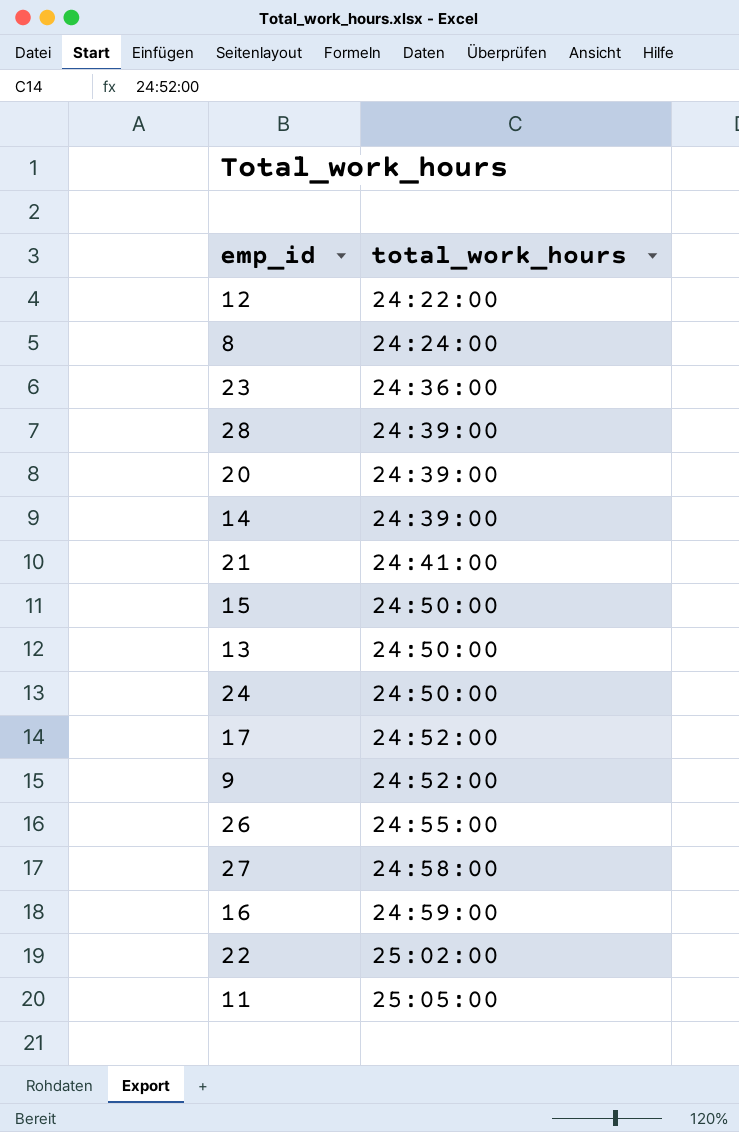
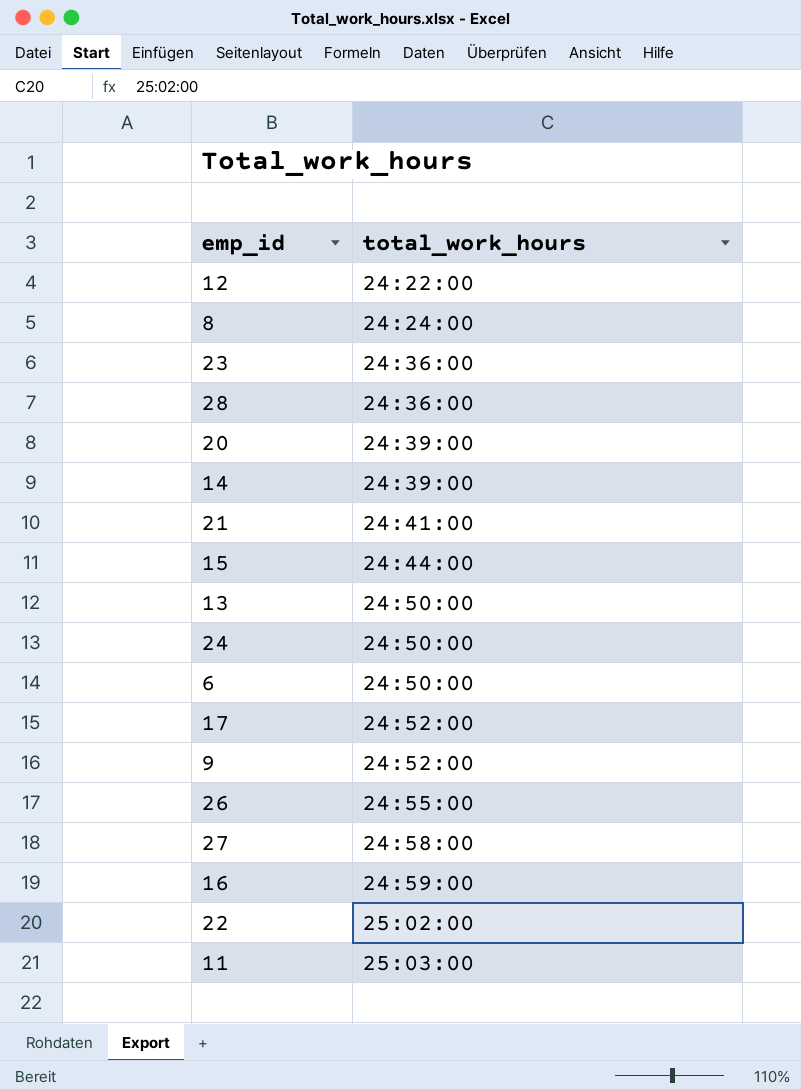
28 | total_work_hours: 24:39:00 -> 24:36:00
15 | total_work_hours: 24:50:00 -> 24:44:00
row 6: none -> 24:50:00
11 | total_work_hours: 25:05:00 -> 25:03:00

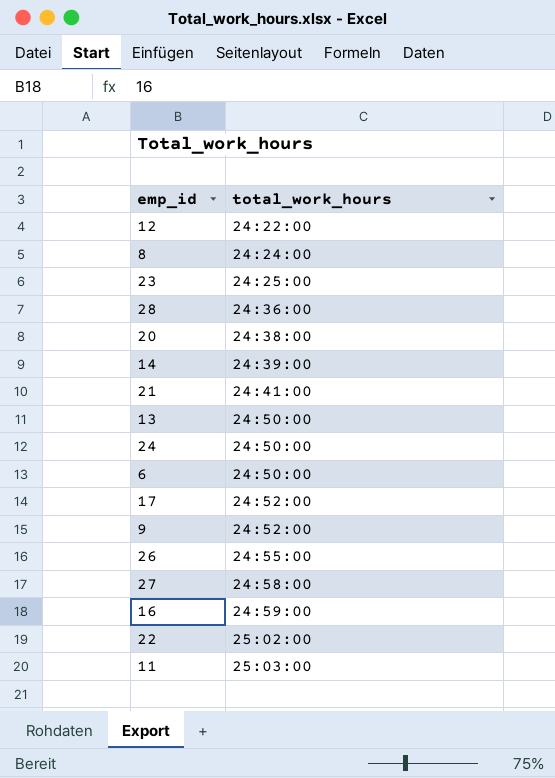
row 15: 24:44:00 -> none
23 | total_work_hours: 24:36:00 -> 24:25:00
20 | total_work_hours: 24:39:00 -> 24:38:00

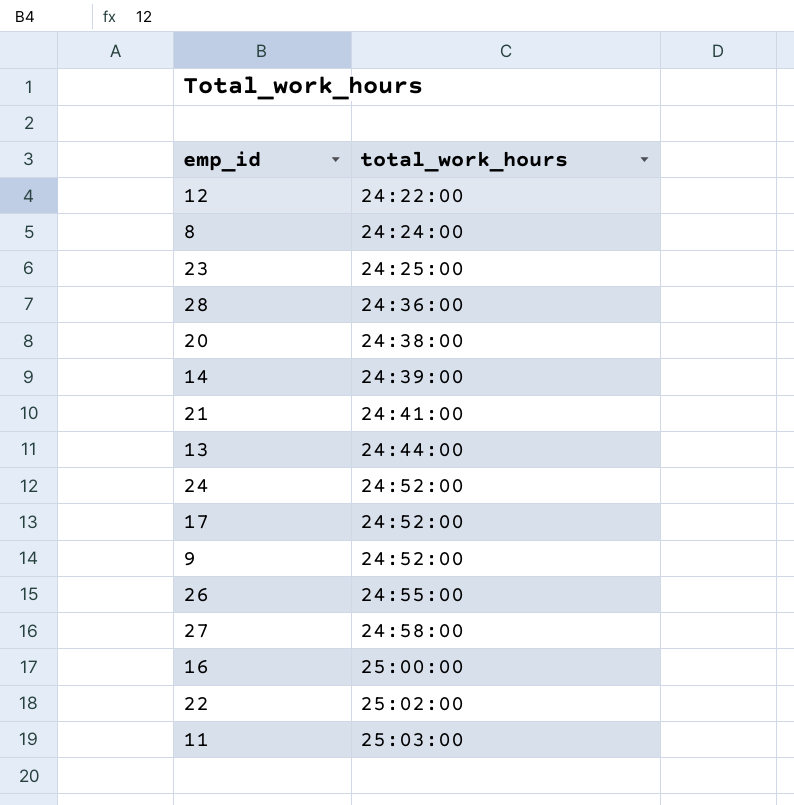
row 6: 24:50:00 -> none
13 | total_work_hours: 24:50:00 -> 24:44:00
24 | total_work_hours: 24:50:00 -> 24:52:00
16 | total_work_hours: 24:59:00 -> 25:00:00

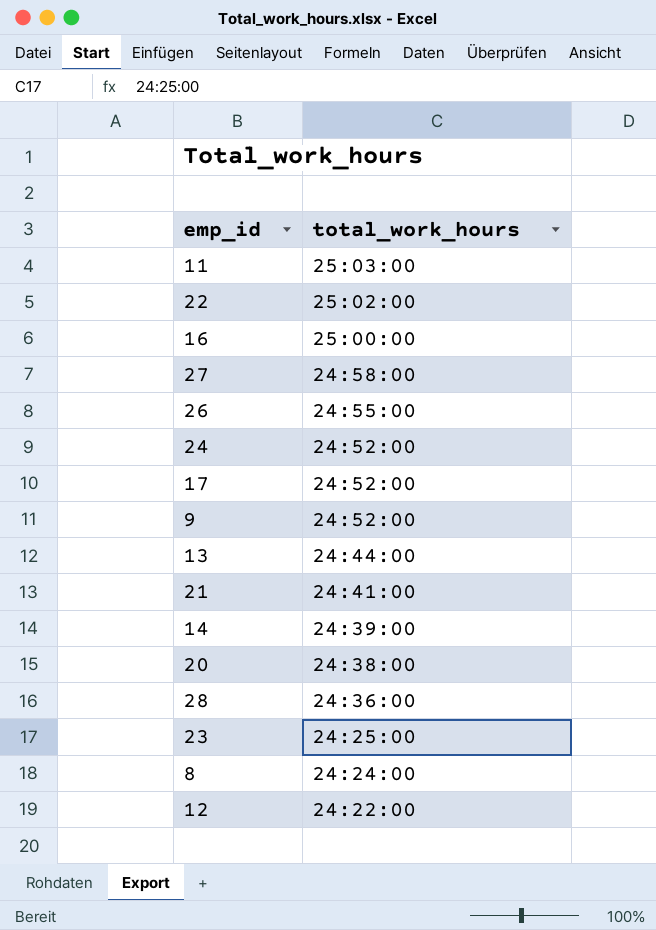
row order: total_work_hours ascending -> total_work_hours descending

